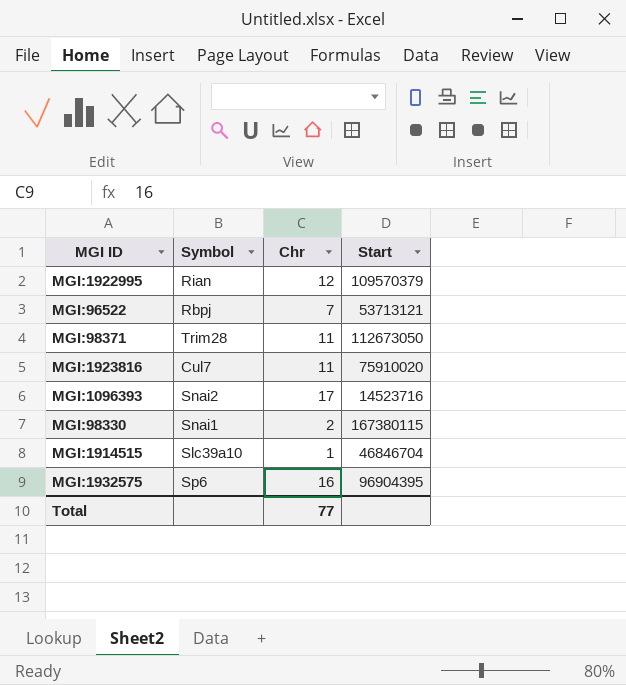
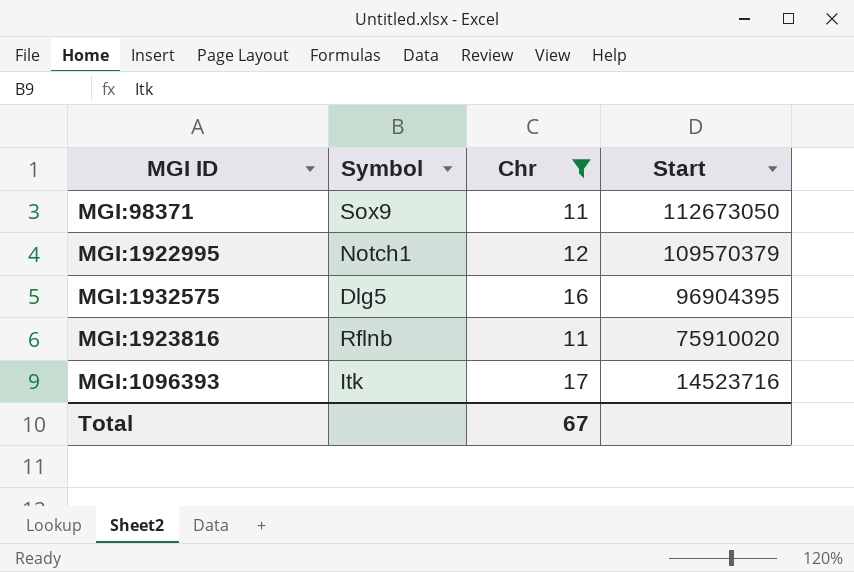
filter: none -> Chr >= 11
row order: none -> Start descending
MGI:98371 | Symbol: Trim28 -> Sox9
MGI:1922995 | Symbol: Rian -> Notch1
MGI:1932575 | Symbol: Sp6 -> Dlg5
MGI:1923816 | Symbol: Cul7 -> Rflnb
MGI:1096393 | Symbol: Snai2 -> Itk
Total | Chr: 77 -> 67

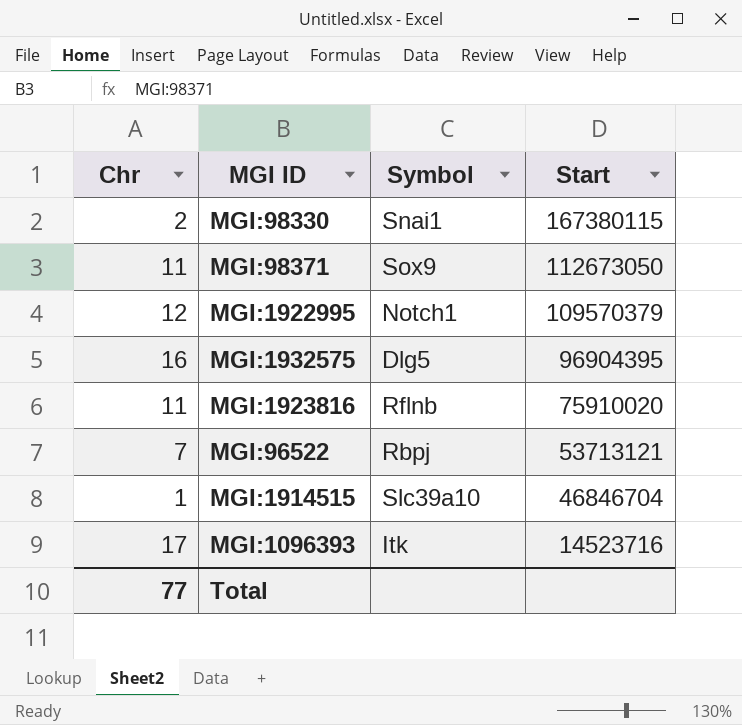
filter: Chr >= 11 -> none
column Chr | position: 3 -> 1
Total | Chr: 67 -> 77

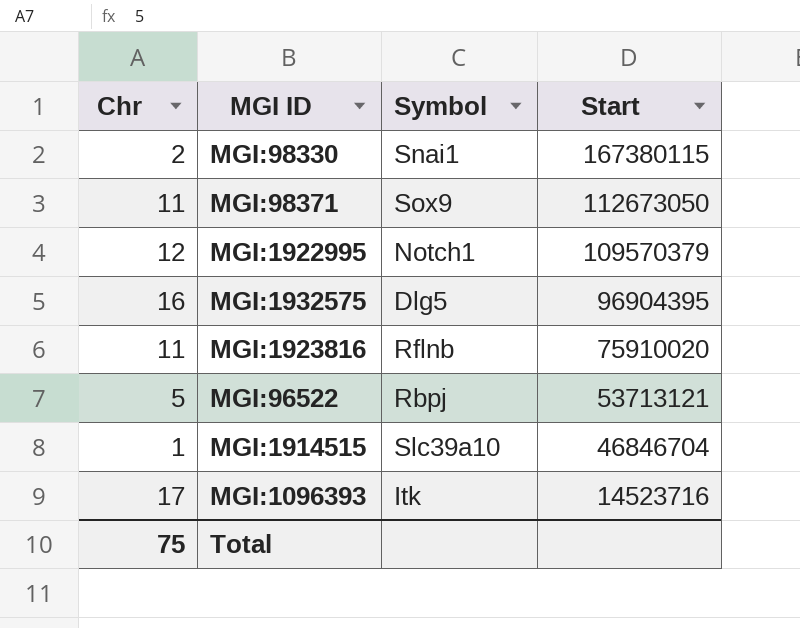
MGI:96522 | Chr: 7 -> 5
Total | Chr: 77 -> 75

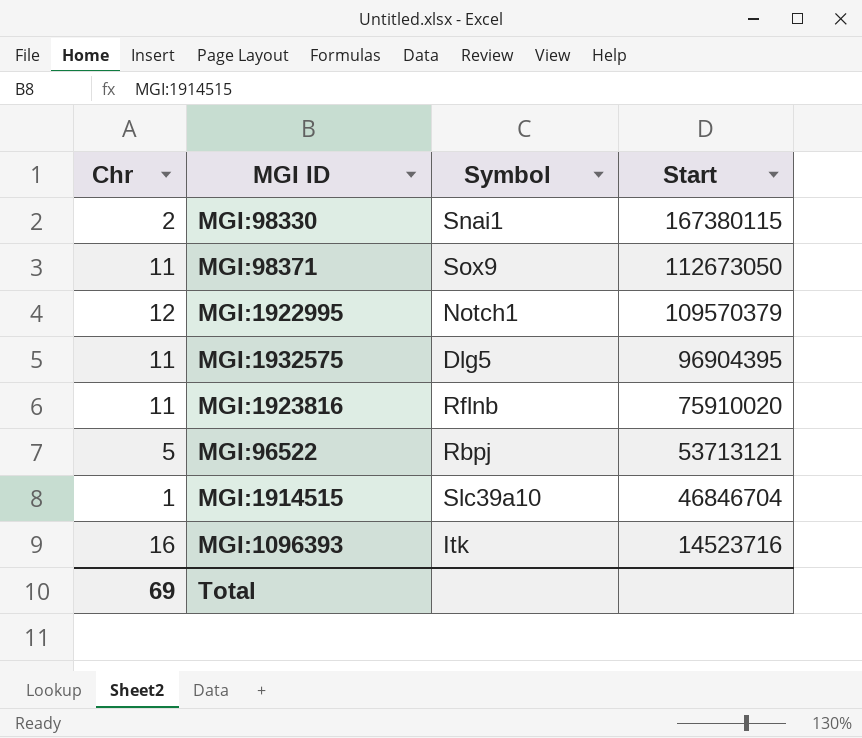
MGI:1932575 | Chr: 16 -> 11
MGI:1096393 | Chr: 17 -> 16
Total | Chr: 75 -> 69

